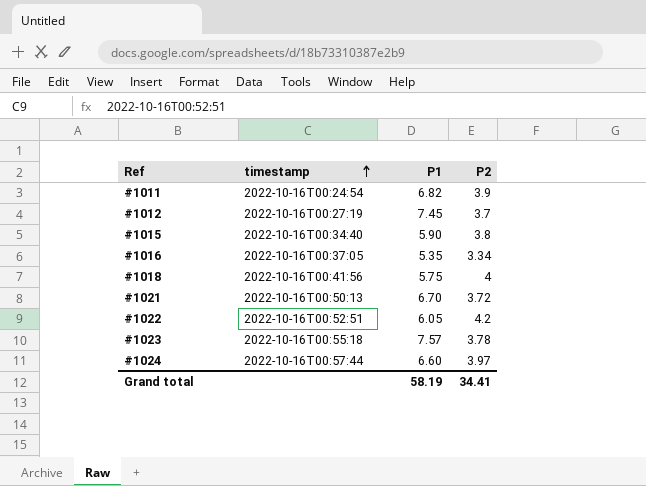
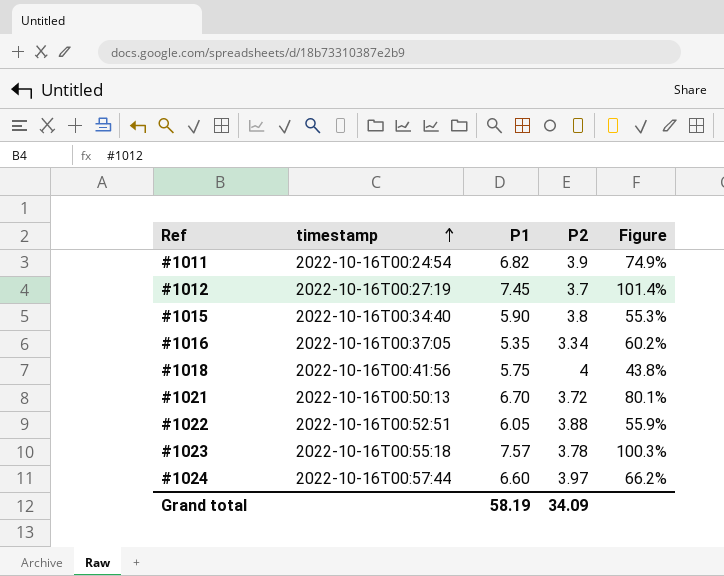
column Figure | formula: none -> ([P1] - [P2]) / [P2]
#1022 | P2: 4.2 -> 3.88
Grand total | P2: 34.41 -> 34.09

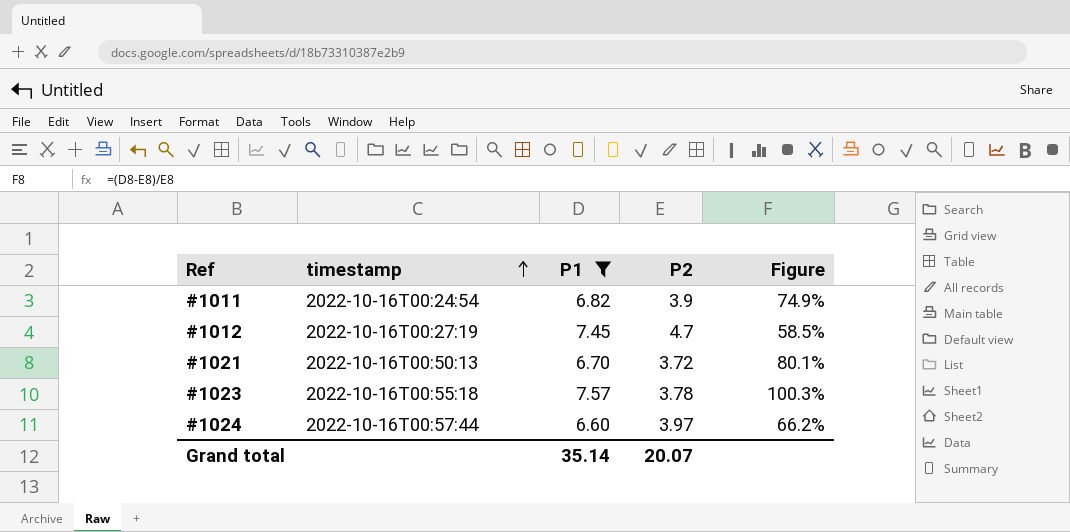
filter: none -> P1 >= 6.60
#1012 | P2: 3.7 -> 4.7
#1012 | Figure: 101.4% -> 58.5%
Grand total | P1: 58.19 -> 35.14
Grand total | P2: 34.09 -> 20.07

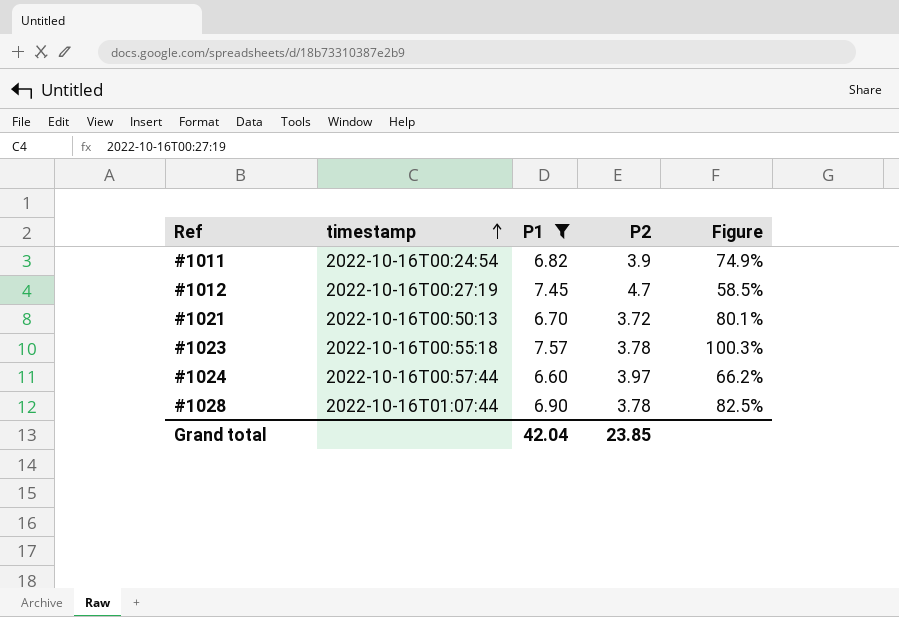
row #1028: none -> 2022-10-16T01:07:44 | 6.90 | 3.78 | 82.5%
Grand total | P1: 35.14 -> 42.04
Grand total | P2: 20.07 -> 23.85

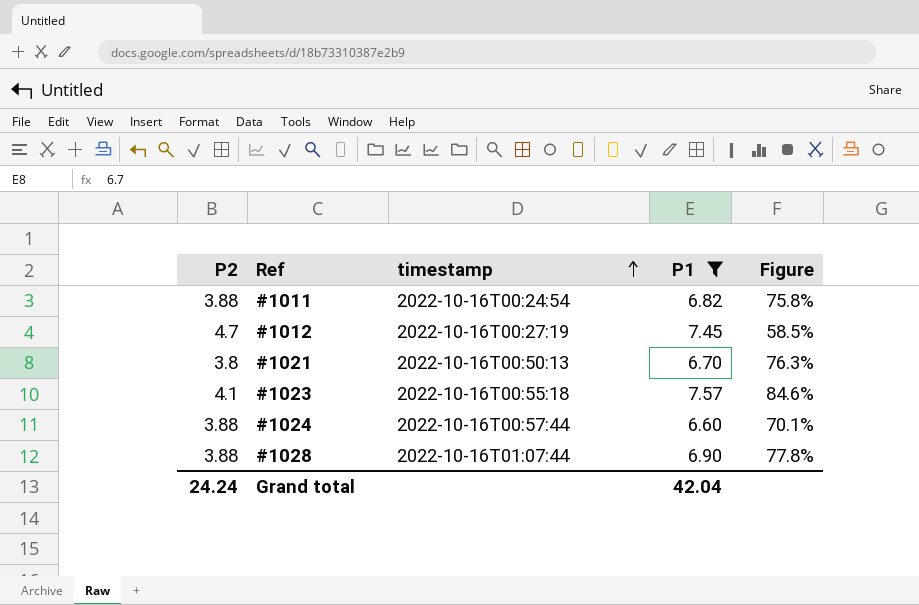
column P2 | position: 4 -> 1
#1011 | P2: 3.9 -> 3.88
#1011 | Figure: 74.9% -> 75.8%
#1021 | P2: 3.72 -> 3.8
#1021 | Figure: 80.1% -> 76.3%
#1023 | P2: 3.78 -> 4.1
#1023 | Figure: 100.3% -> 84.6%
#1024 | P2: 3.97 -> 3.88
#1024 | Figure: 66.2% -> 70.1%
#1028 | P2: 3.78 -> 3.88
#1028 | Figure: 82.5% -> 77.8%
Grand total | P2: 23.85 -> 24.24

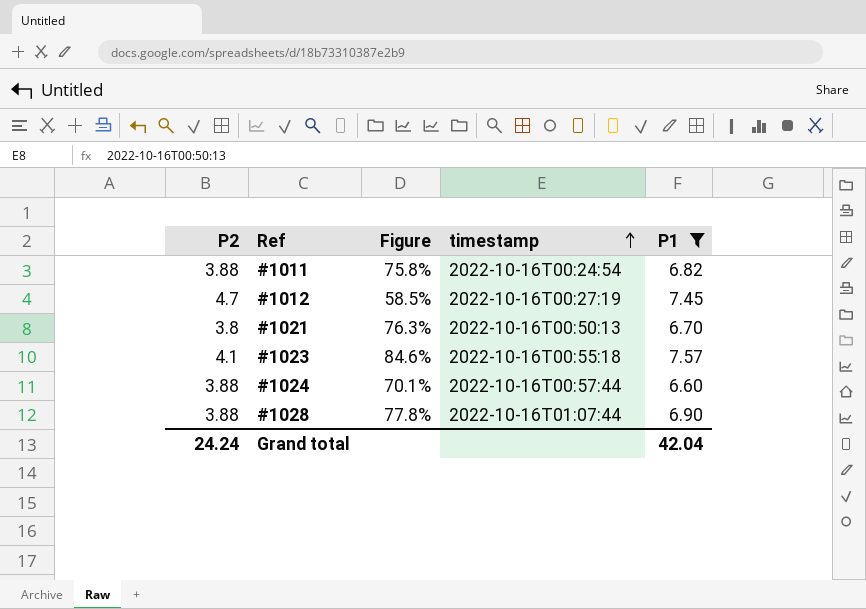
column Figure | position: 5 -> 3

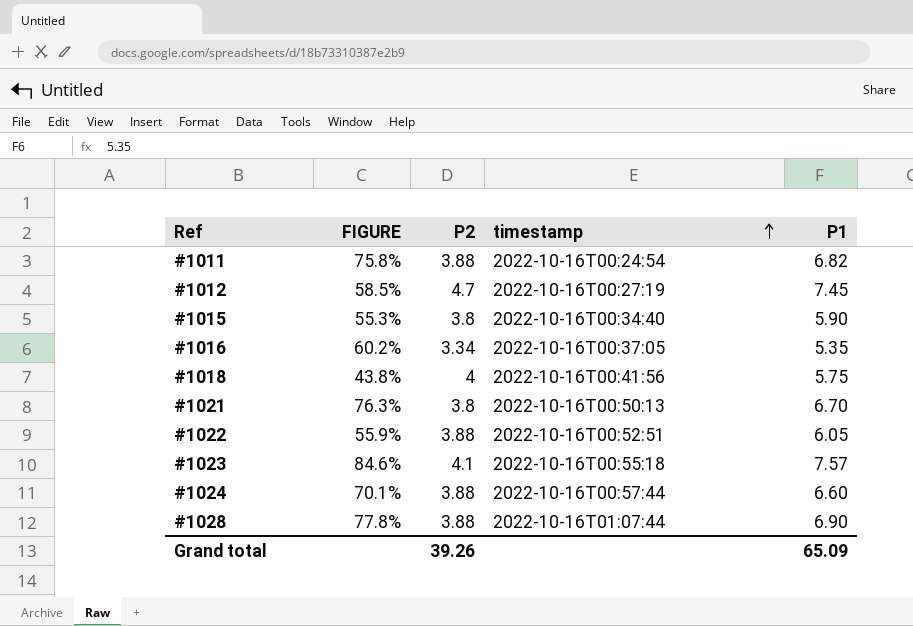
filter: P1 >= 6.60 -> none
column name: Figure -> FIGURE
column P2 | position: 1 -> 3
Grand total | P2: 24.24 -> 39.26
Grand total | P1: 42.04 -> 65.09

